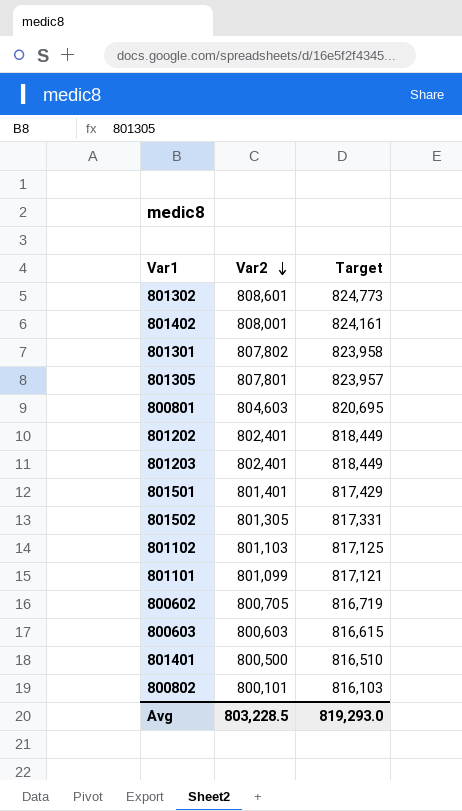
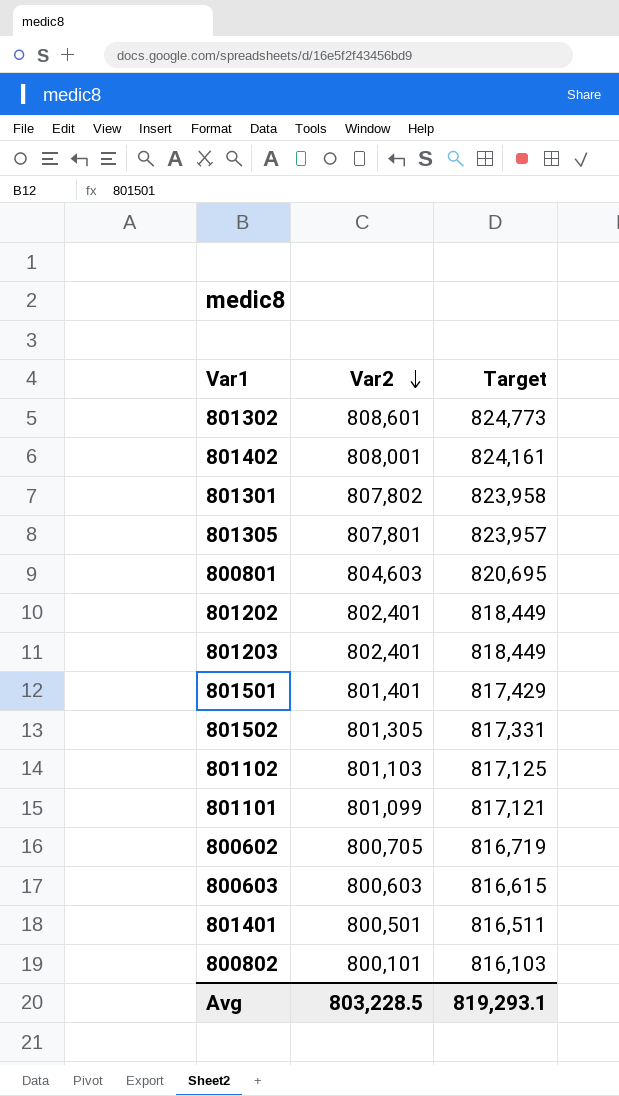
801401 | Var2: 800,500 -> 800,501
801401 | Target: 816,510 -> 816,511
Avg | Target: 819,293.0 -> 819,293.1

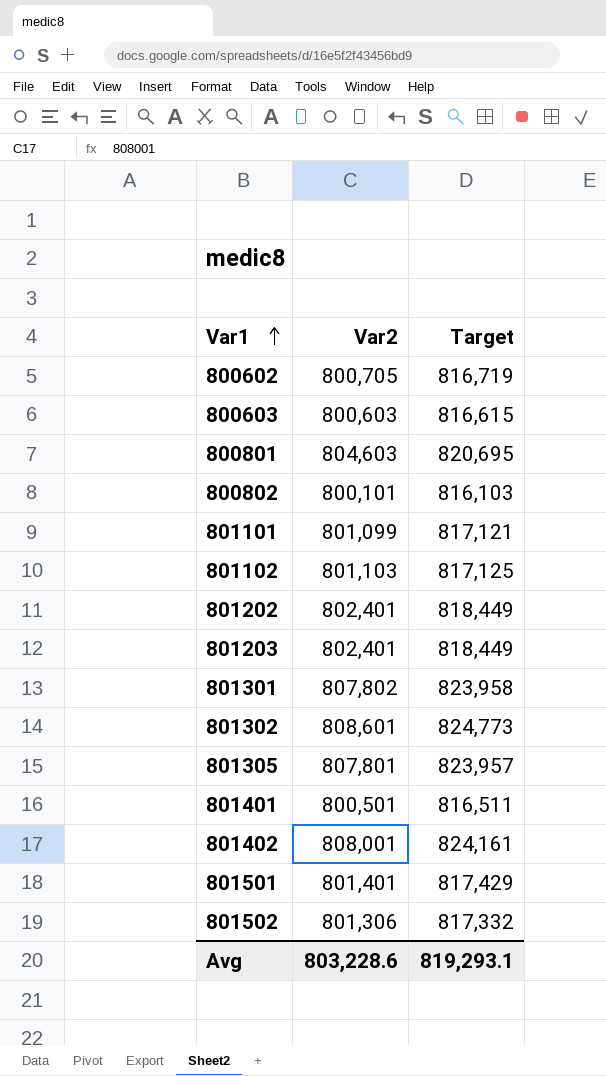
row order: Var2 descending -> Var1 ascending
801502 | Var2: 801,305 -> 801,306
801502 | Target: 817,331 -> 817,332
Avg | Var2: 803,228.5 -> 803,228.6

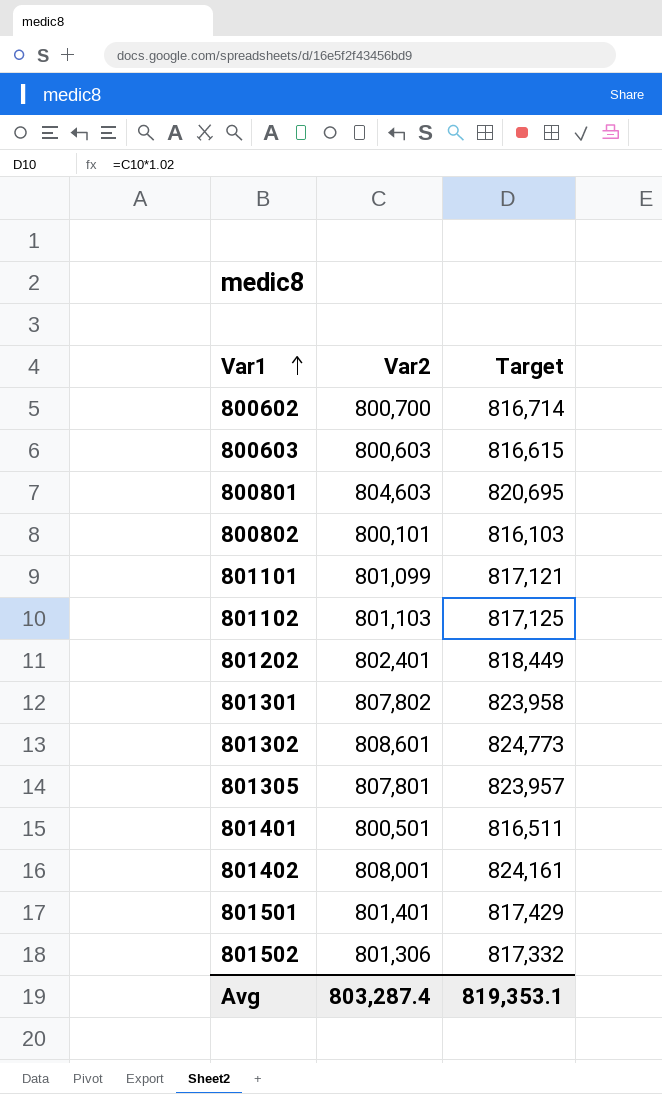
row 801203: 802,401 | 818,449 -> none
800602 | Var2: 800,705 -> 800,700
800602 | Target: 816,719 -> 816,714
Avg | Var2: 803,228.6 -> 803,287.4
Avg | Target: 819,293.1 -> 819,353.1

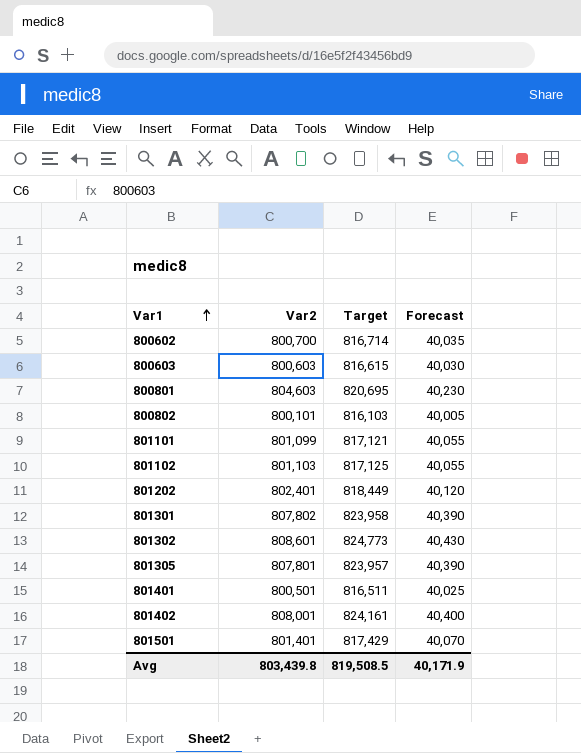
column Forecast | formula: none -> [Var2] * 0.05
row 801502: 801,306 | 817,332 -> none
Avg | Var2: 803,287.4 -> 803,439.8
Avg | Target: 819,353.1 -> 819,508.5

